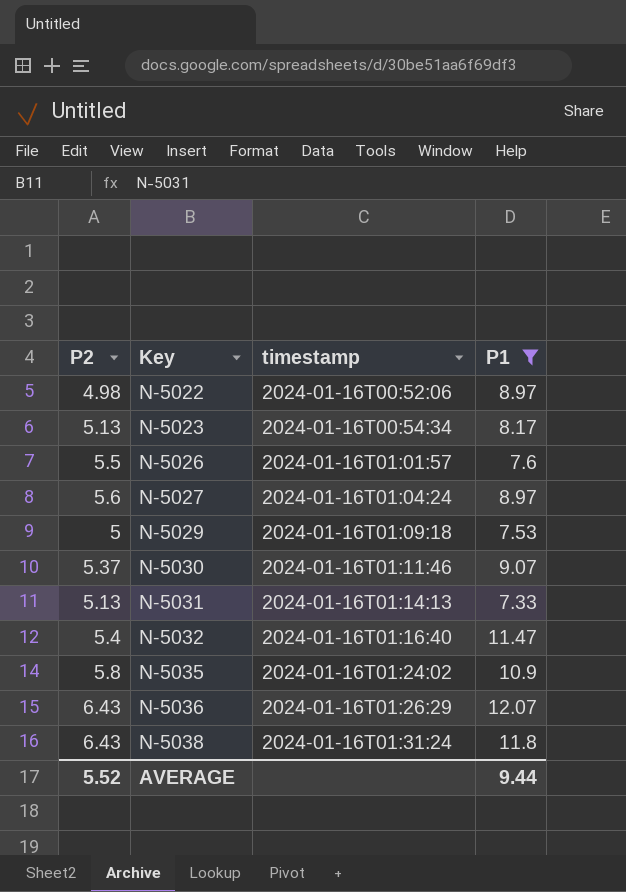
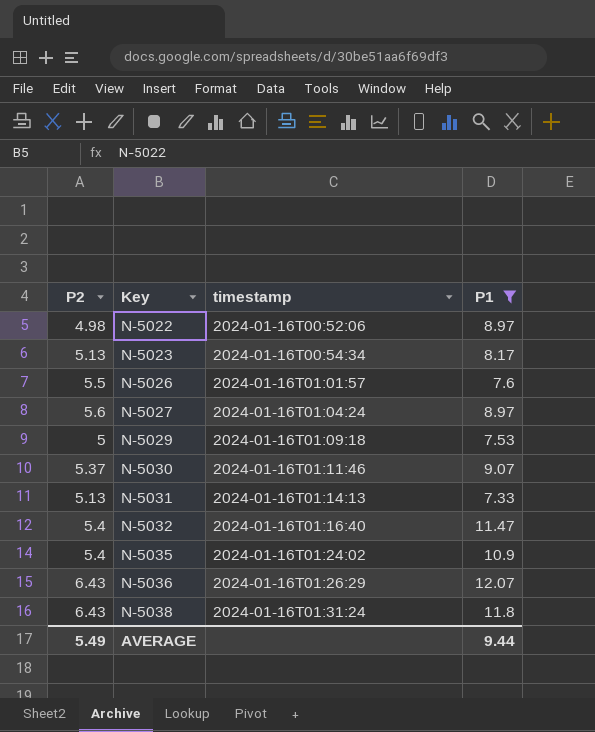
N-5035 | P2: 5.8 -> 5.4
AVERAGE | P2: 5.52 -> 5.49

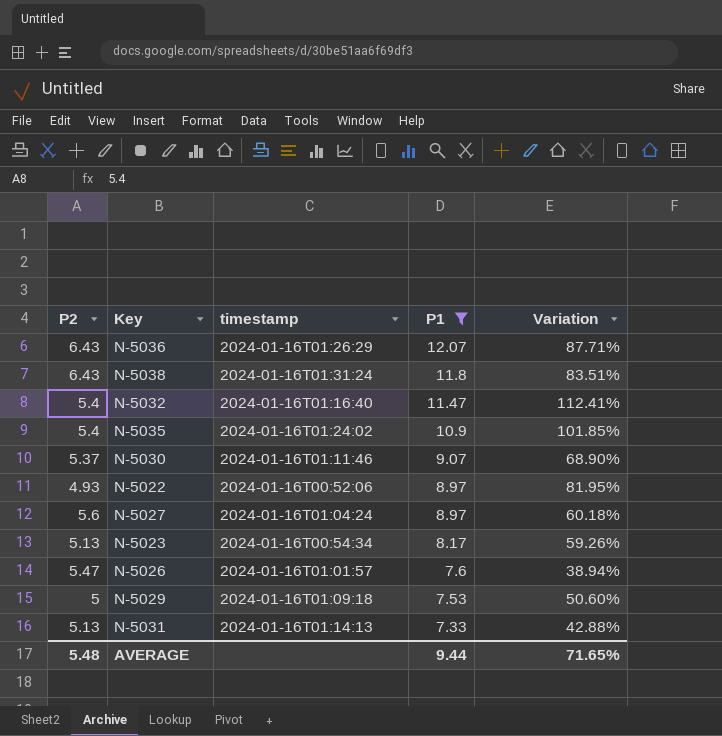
row order: Key ascending -> P1 descending
column Variation | formula: none -> ([P1] - [P2]) / [P2]
N-5022 | P2: 4.98 -> 4.93
N-5026 | P2: 5.5 -> 5.47
AVERAGE | P2: 5.49 -> 5.48

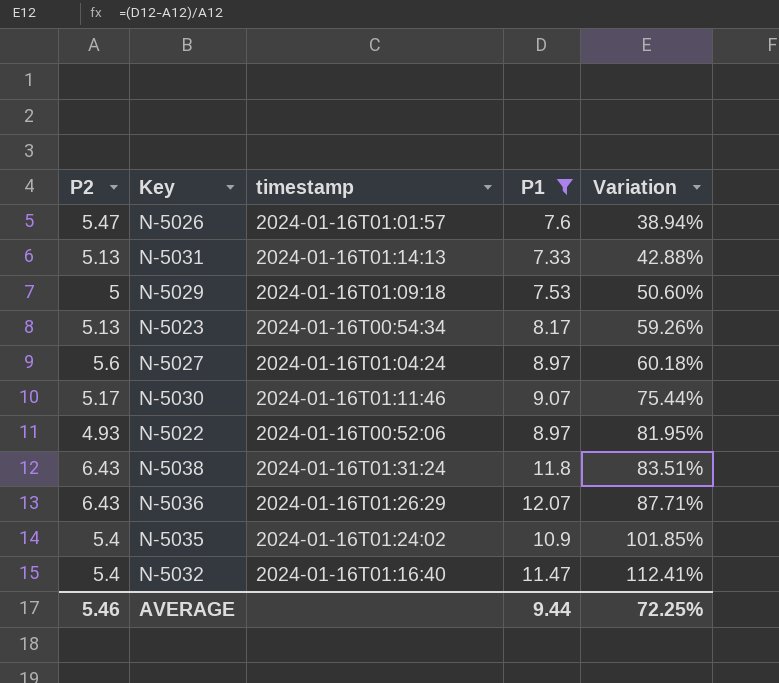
row order: P1 descending -> Variation ascending
N-5030 | P2: 5.37 -> 5.17
N-5030 | Variation: 68.90% -> 75.44%
AVERAGE | P2: 5.48 -> 5.46
AVERAGE | Variation: 71.65% -> 72.25%

